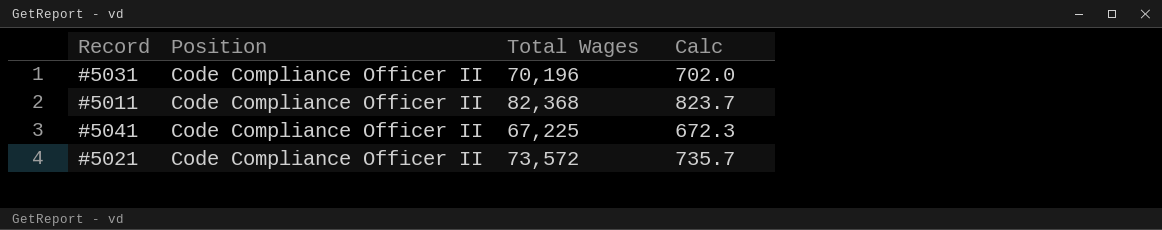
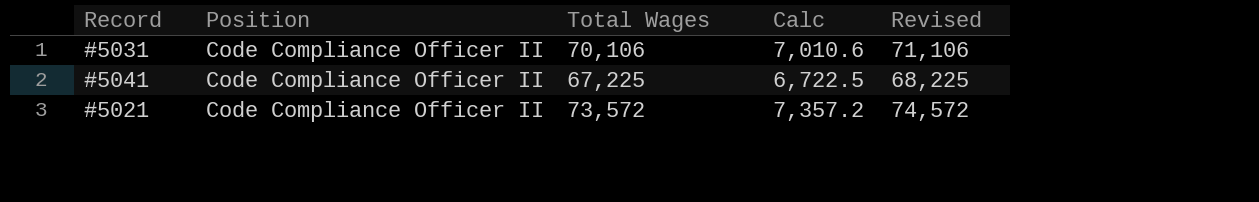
column Calc | formula: [Total Wages] * 0.01 -> [Total Wages] * 0.1
column Revised | formula: none -> [Total Wages] + 1000
row #5011: Code Compliance Officer II | 82,368 | 823.7 -> none
#5031 | Total Wages: 70,196 -> 70,106

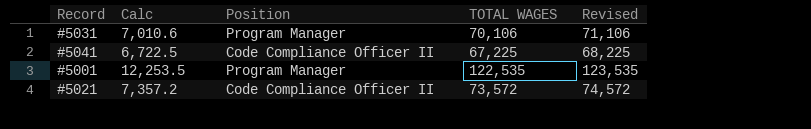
column Calc | position: 4 -> 2
column name: Total Wages -> TOTAL WAGES
#5031 | Position: Code Compliance Officer II -> Program Manager
row #5001: none -> 12,253.5 | Program Manager | 122,535 | 123,535

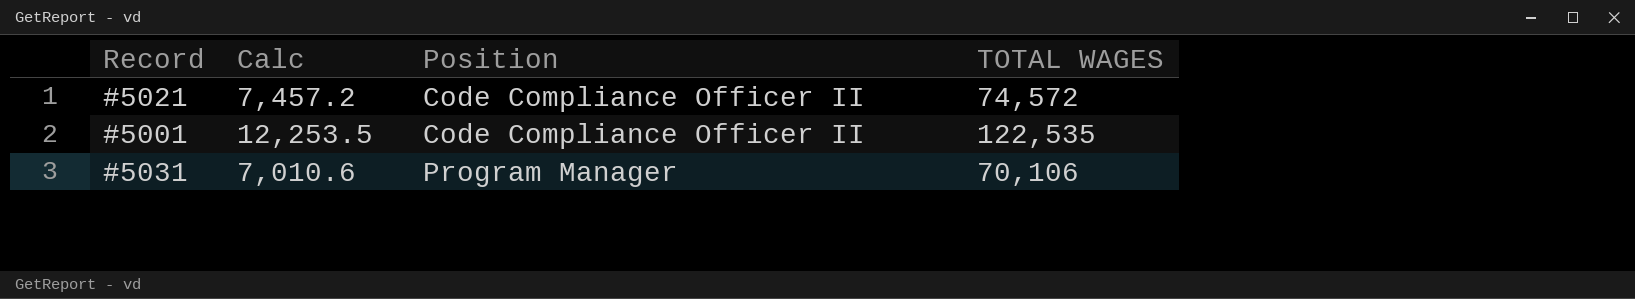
row order: none -> Position ascending
column Revised | formula: [TOTAL WAGES] + 1000 -> none
row #5041: 6,722.5 | Code Compliance Officer II | 67,225 | 68,225 -> none
#5021 | Calc: 7,357.2 -> 7,457.2
#5021 | TOTAL WAGES: 73,572 -> 74,572
#5001 | Position: Program Manager -> Code Compliance Officer II

